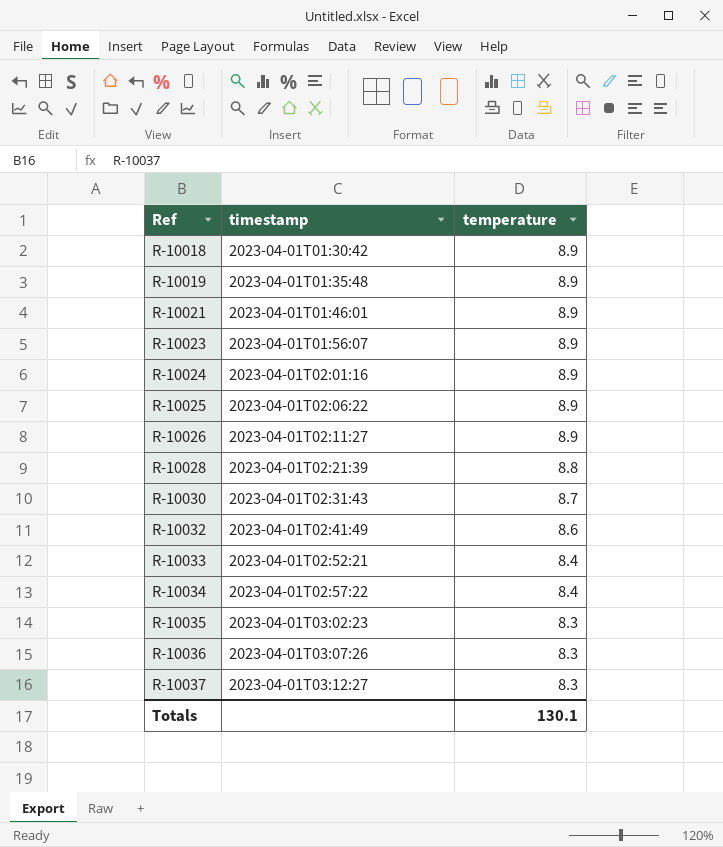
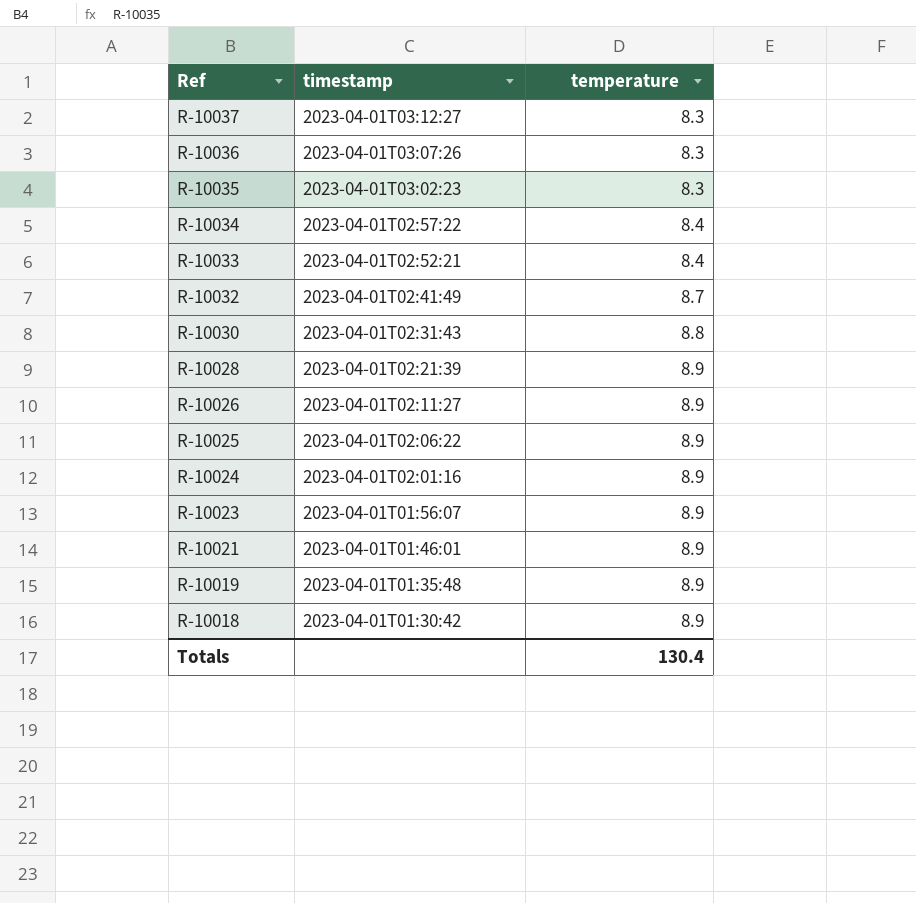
row order: Ref ascending -> Ref descending
R-10032 | temperature: 8.6 -> 8.7
R-10030 | temperature: 8.7 -> 8.8
R-10028 | temperature: 8.8 -> 8.9
Totals | temperature: 130.1 -> 130.4

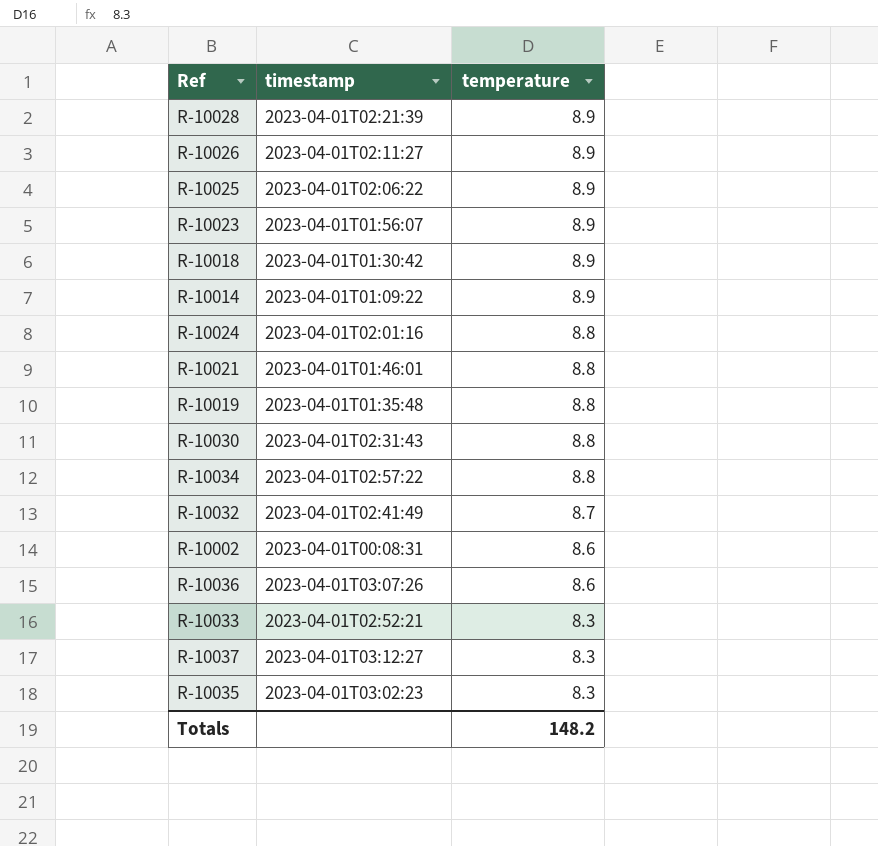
row order: Ref descending -> temperature descending
row R-10014: none -> 2023-04-01T01:09:22 | 8.9
R-10024 | temperature: 8.9 -> 8.8
R-10021 | temperature: 8.9 -> 8.8
R-10019 | temperature: 8.9 -> 8.8
R-10034 | temperature: 8.4 -> 8.8
row R-10002: none -> 2023-04-01T00:08:31 | 8.6
R-10036 | temperature: 8.3 -> 8.6
R-10033 | temperature: 8.4 -> 8.3
Totals | temperature: 130.4 -> 148.2

